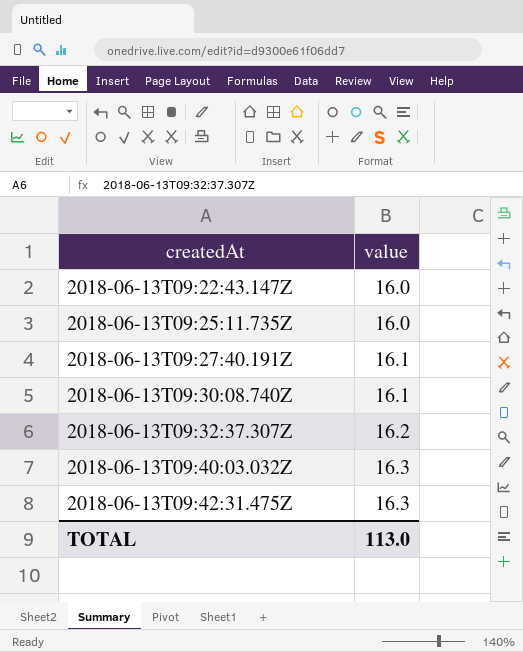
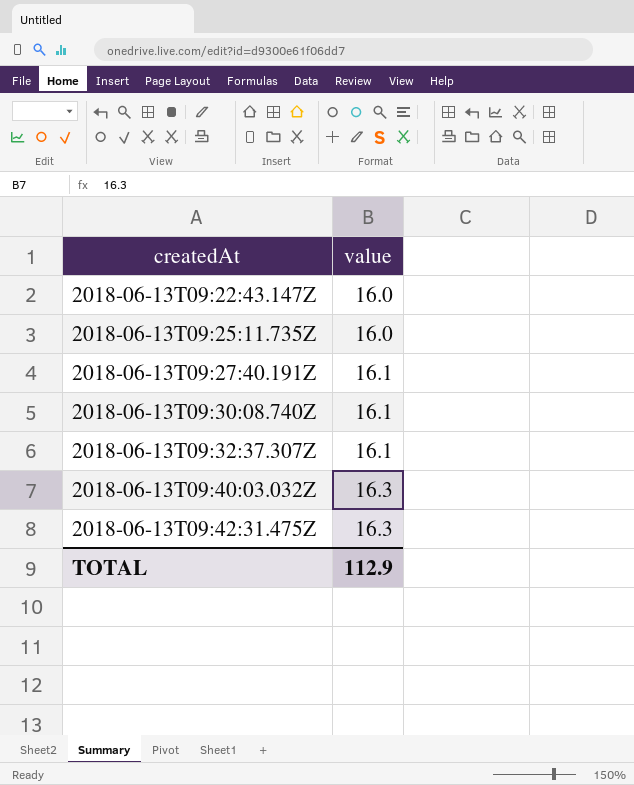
2018-06-13T09:32:37.307Z | value: 16.2 -> 16.1
TOTAL | value: 113.0 -> 112.9

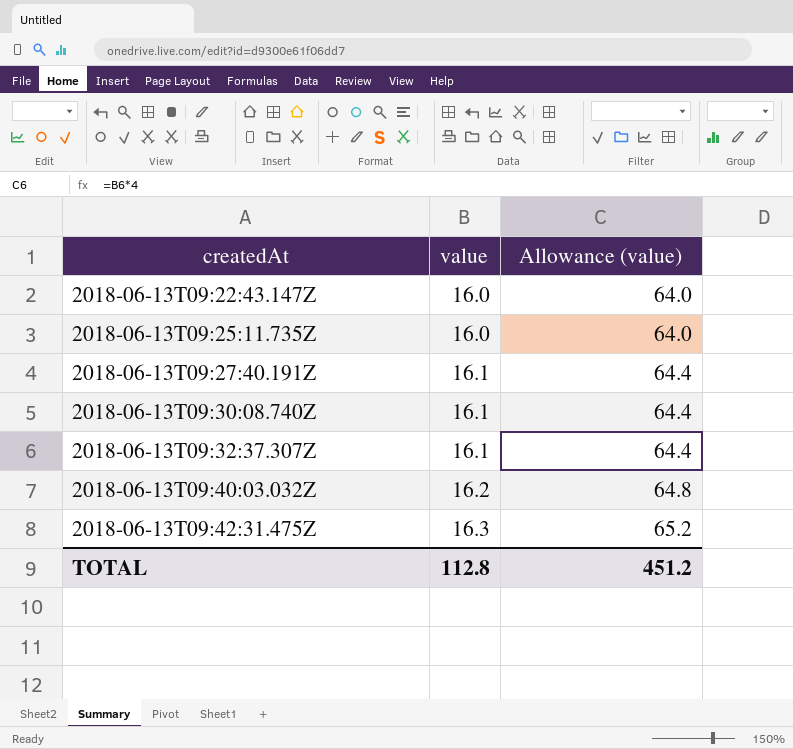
column Allowance (value) | formula: none -> [value] * 4
2018-06-13T09:40:03.032Z | value: 16.3 -> 16.2
TOTAL | value: 112.9 -> 112.8

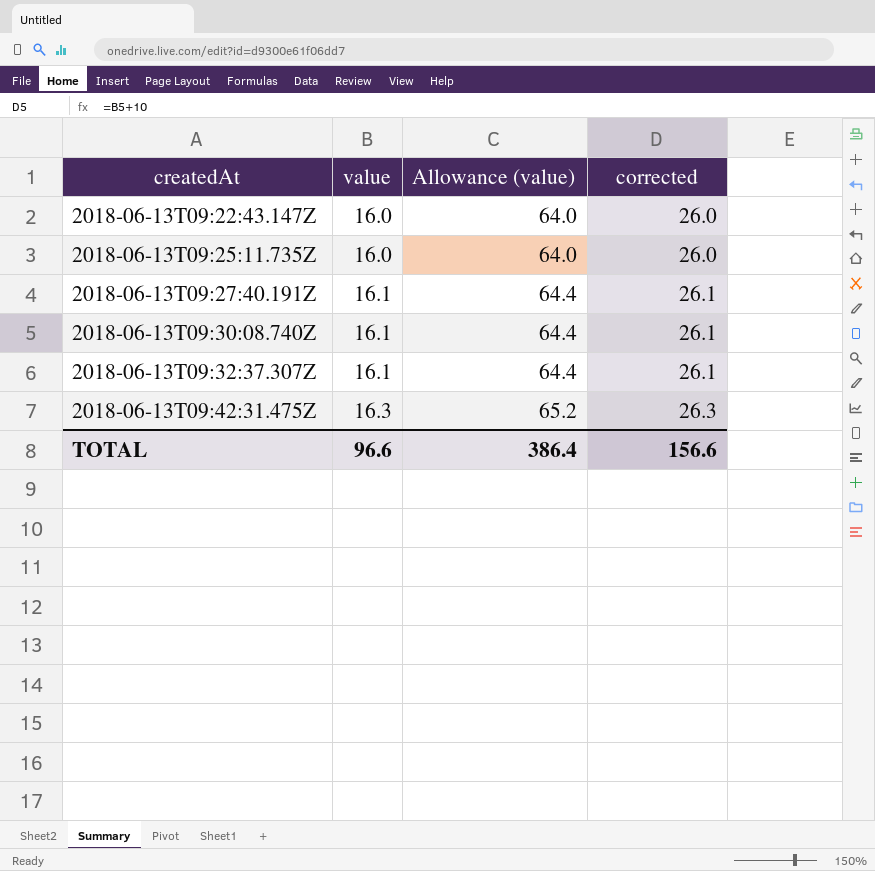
column corrected | formula: none -> [value] + 10
row 2018-06-13T09:40:03.032Z: 16.2 | 64.8 -> none
TOTAL | value: 112.8 -> 96.6
TOTAL | Allowance (value): 451.2 -> 386.4

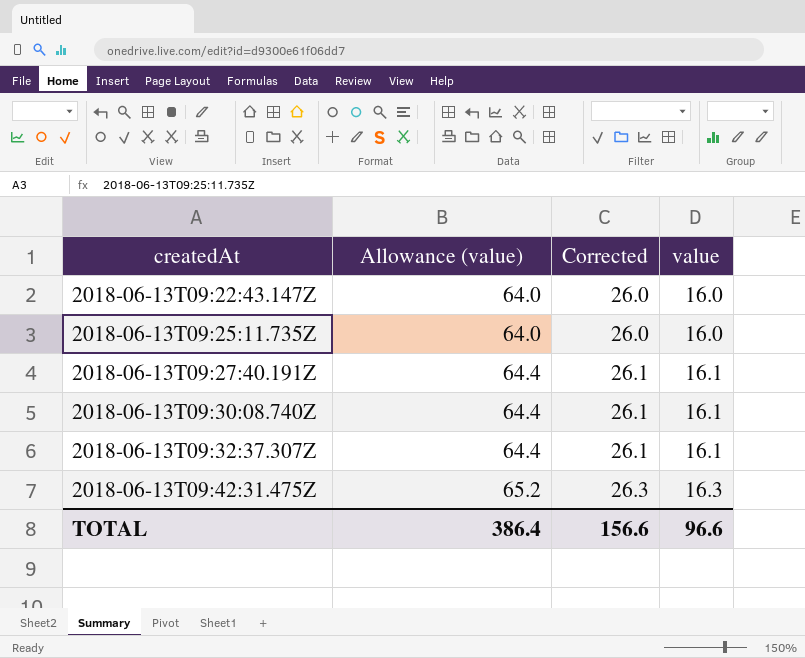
column name: corrected -> Corrected
column value | position: 2 -> 4

